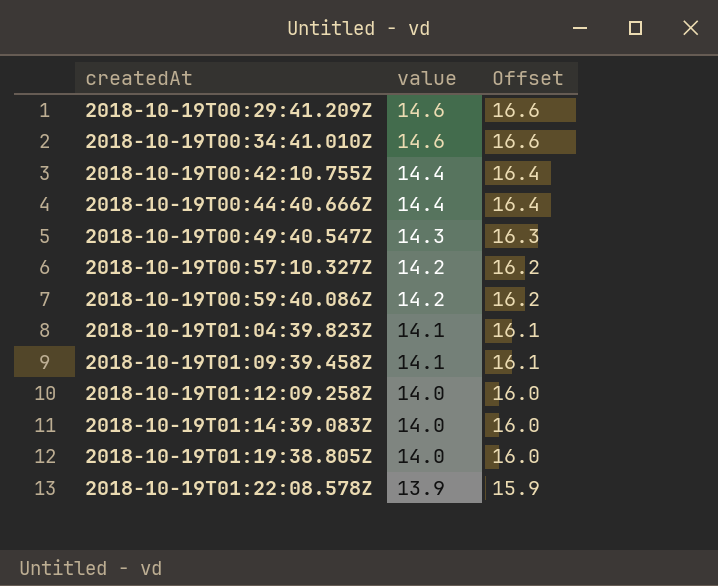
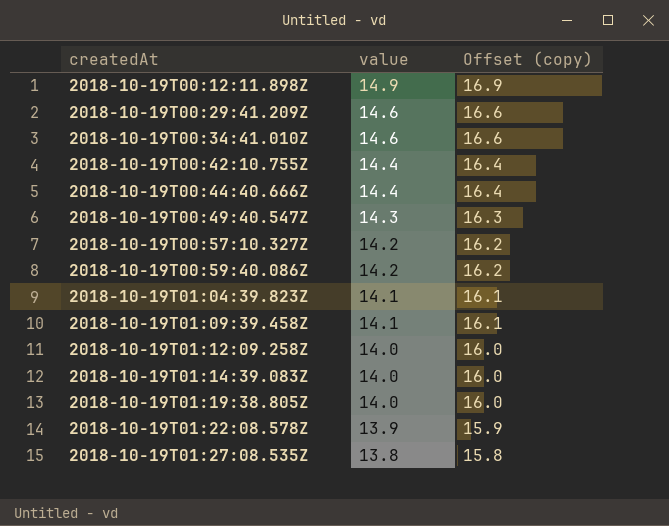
column name: Offset -> Offset (copy)
row 2018-10-19T00:12:11.898Z: none -> 14.9 | 16.9
row 2018-10-19T01:27:08.535Z: none -> 13.8 | 15.8

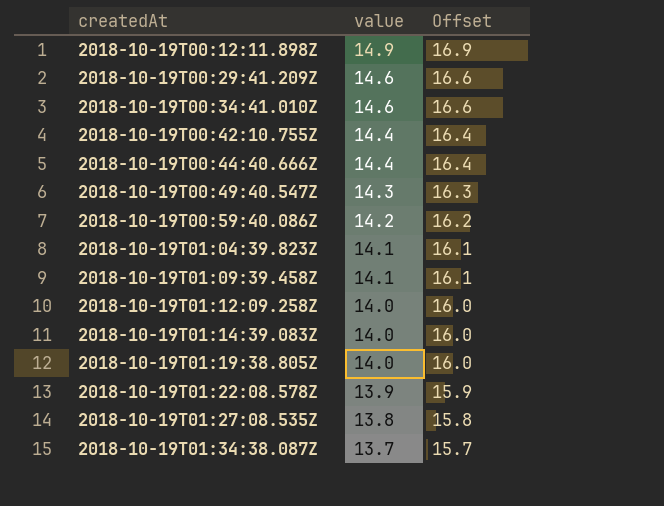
column name: Offset (copy) -> Offset
row 2018-10-19T00:57:10.327Z: 14.2 | 16.2 -> none
row 2018-10-19T01:34:38.087Z: none -> 13.7 | 15.7

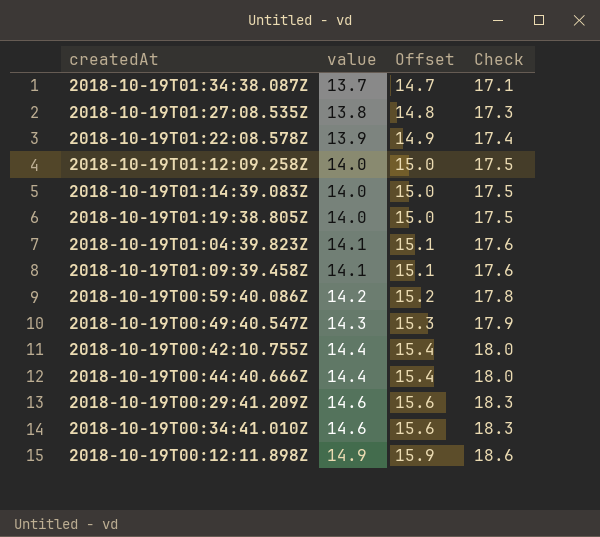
row order: createdAt ascending -> value ascending
column Offset | formula: [value] + 2 -> [value] + 1
column Check | formula: none -> [value] * 1.25

